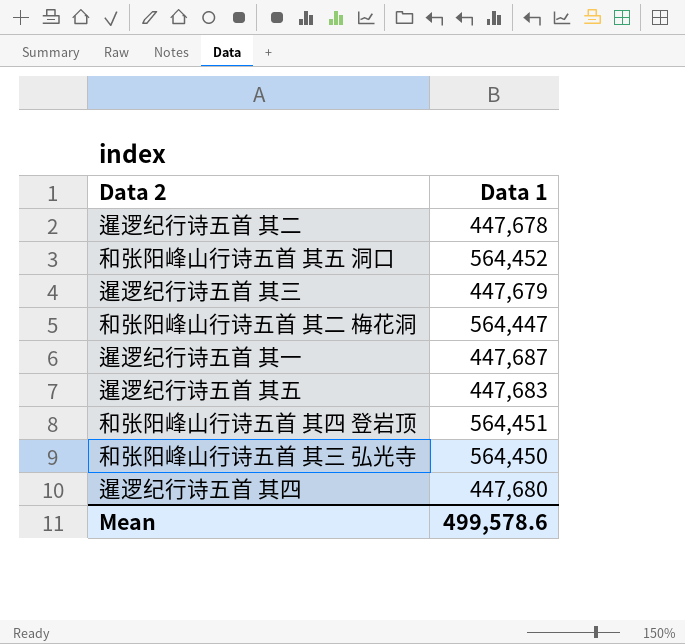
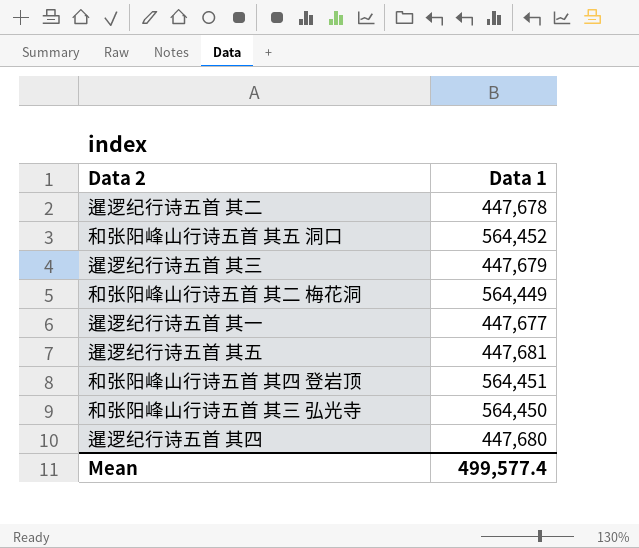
和张阳峰山行诗五首 其二 梅花洞 | Data 1: 564,447 -> 564,449
暹逻纪行诗五首 其一 | Data 1: 447,687 -> 447,677
暹逻纪行诗五首 其五 | Data 1: 447,683 -> 447,681
Mean | Data 1: 499,578.6 -> 499,577.4

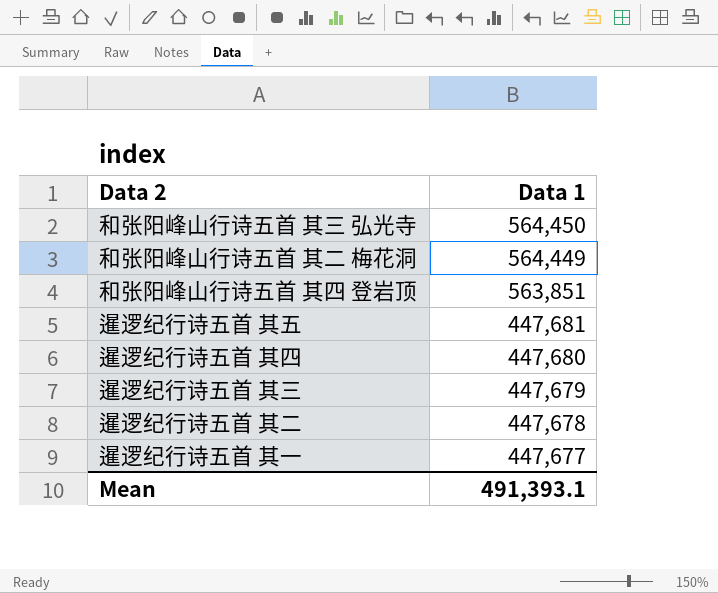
row order: none -> Data 1 descending
row 和张阳峰山行诗五首 其五 洞口: 564,452 -> none
和张阳峰山行诗五首 其四 登岩顶 | Data 1: 564,451 -> 563,851
Mean | Data 1: 499,577.4 -> 491,393.1

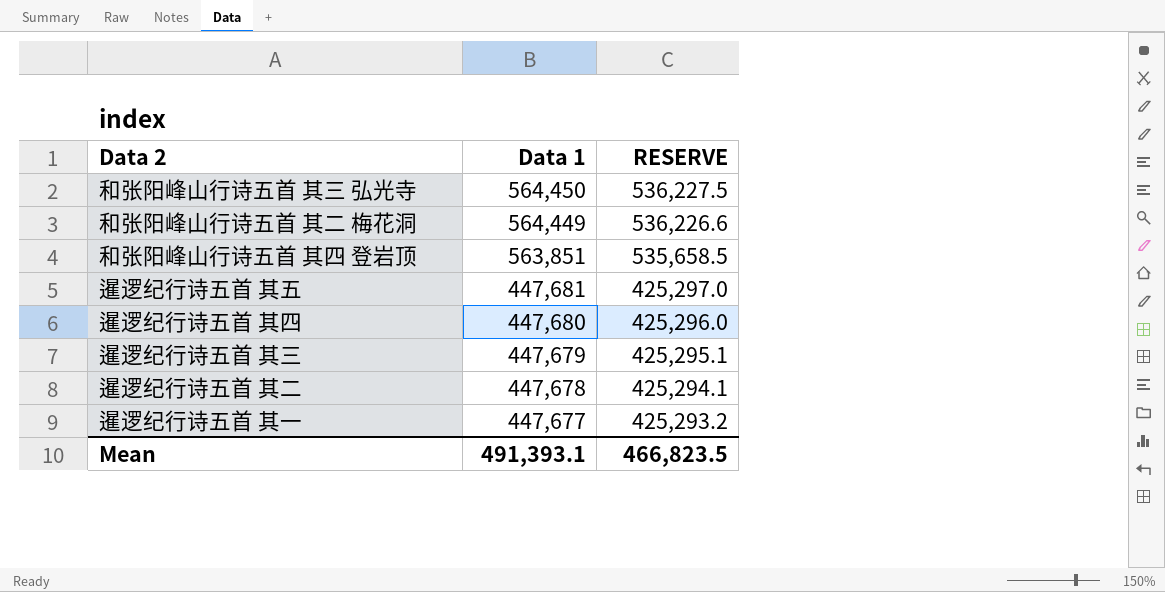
column RESERVE | formula: none -> [Data 1] * 0.95

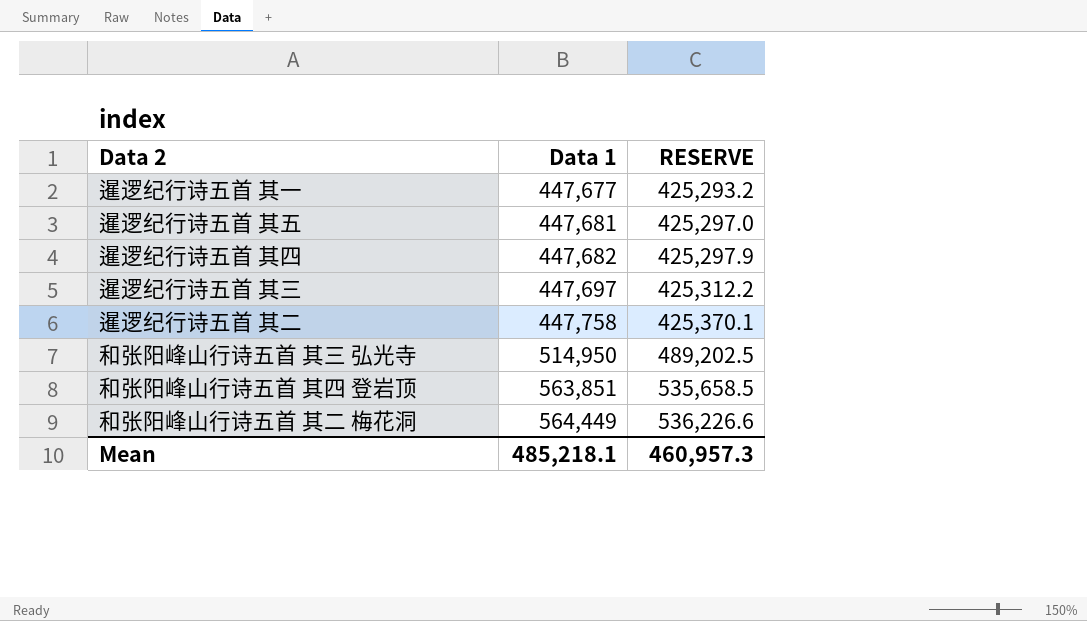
row order: Data 1 descending -> Data 1 ascending
暹逻纪行诗五首 其四 | Data 1: 447,680 -> 447,682
暹逻纪行诗五首 其四 | RESERVE: 425,296.0 -> 425,297.9
暹逻纪行诗五首 其三 | Data 1: 447,679 -> 447,697
暹逻纪行诗五首 其三 | RESERVE: 425,295.1 -> 425,312.2
暹逻纪行诗五首 其二 | Data 1: 447,678 -> 447,758
暹逻纪行诗五首 其二 | RESERVE: 425,294.1 -> 425,370.1
和张阳峰山行诗五首 其三 弘光寺 | Data 1: 564,450 -> 514,950
和张阳峰山行诗五首 其三 弘光寺 | RESERVE: 536,227.5 -> 489,202.5
Mean | Data 1: 491,393.1 -> 485,218.1
Mean | RESERVE: 466,823.5 -> 460,957.3

